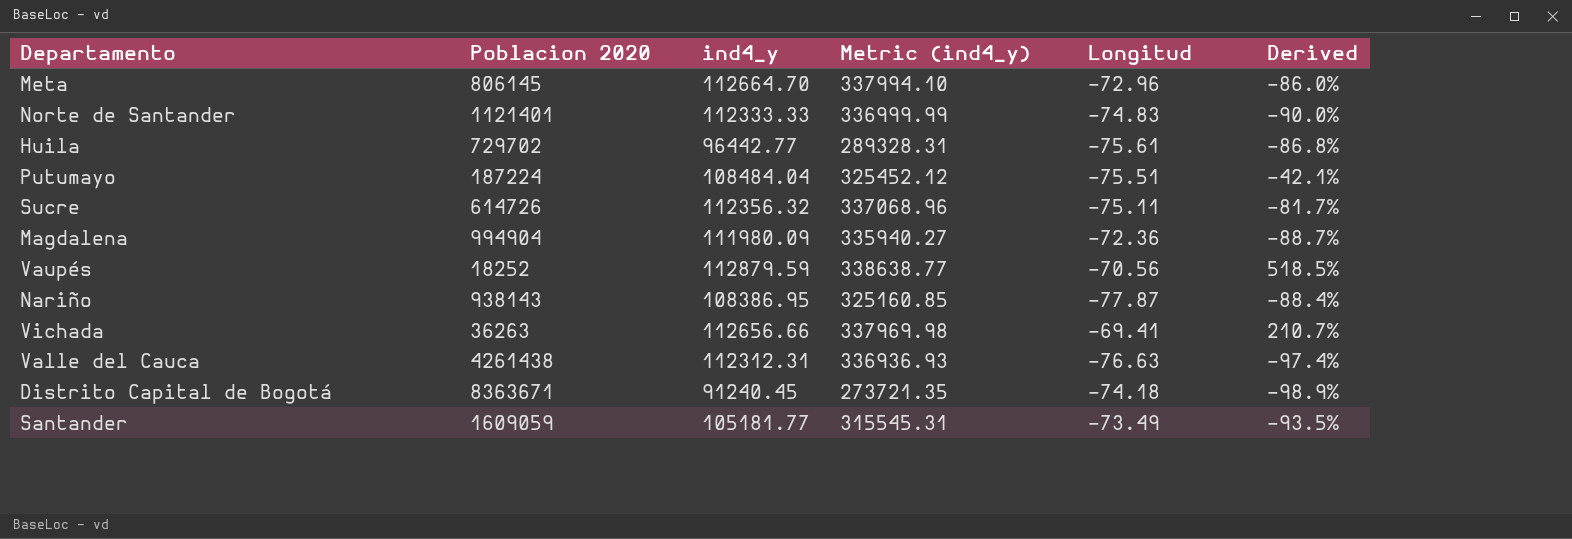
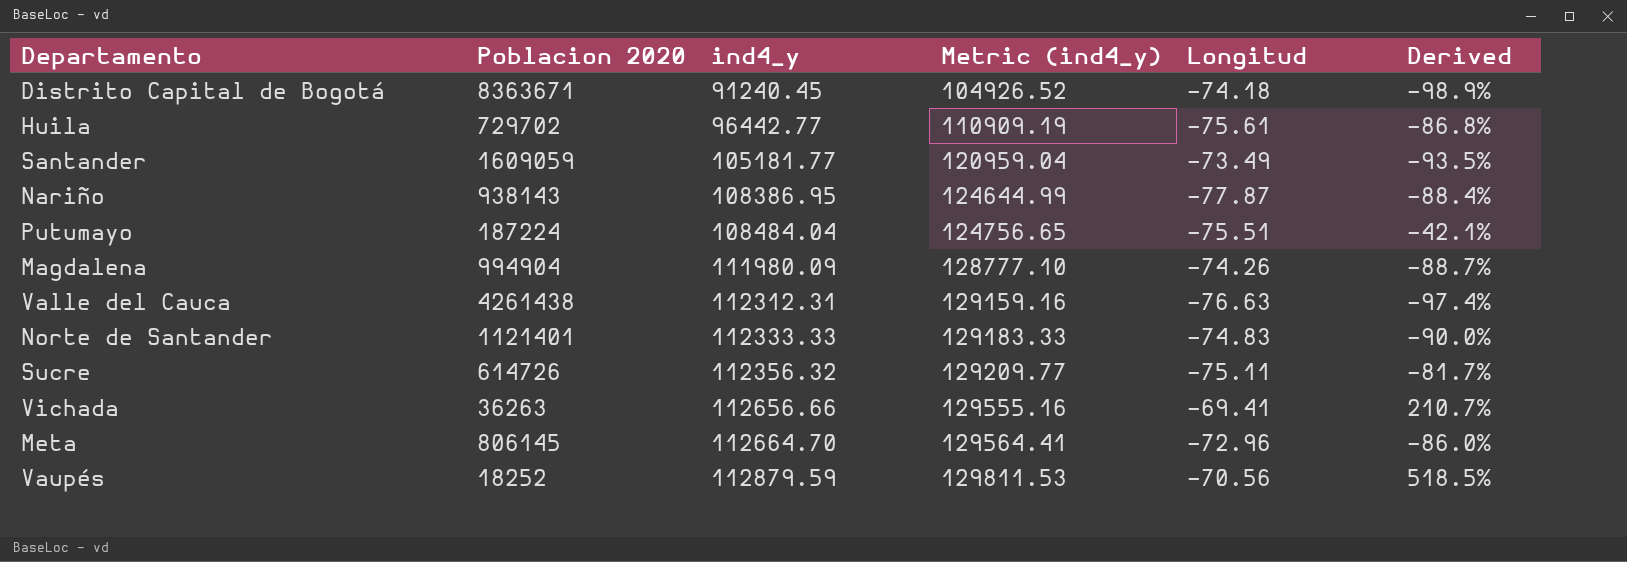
row order: none -> ind4_y ascending
column Metric (ind4_y) | formula: [ind4_y] * 3 -> [ind4_y] * 1.15
Magdalena | Longitud: -72.36 -> -74.26

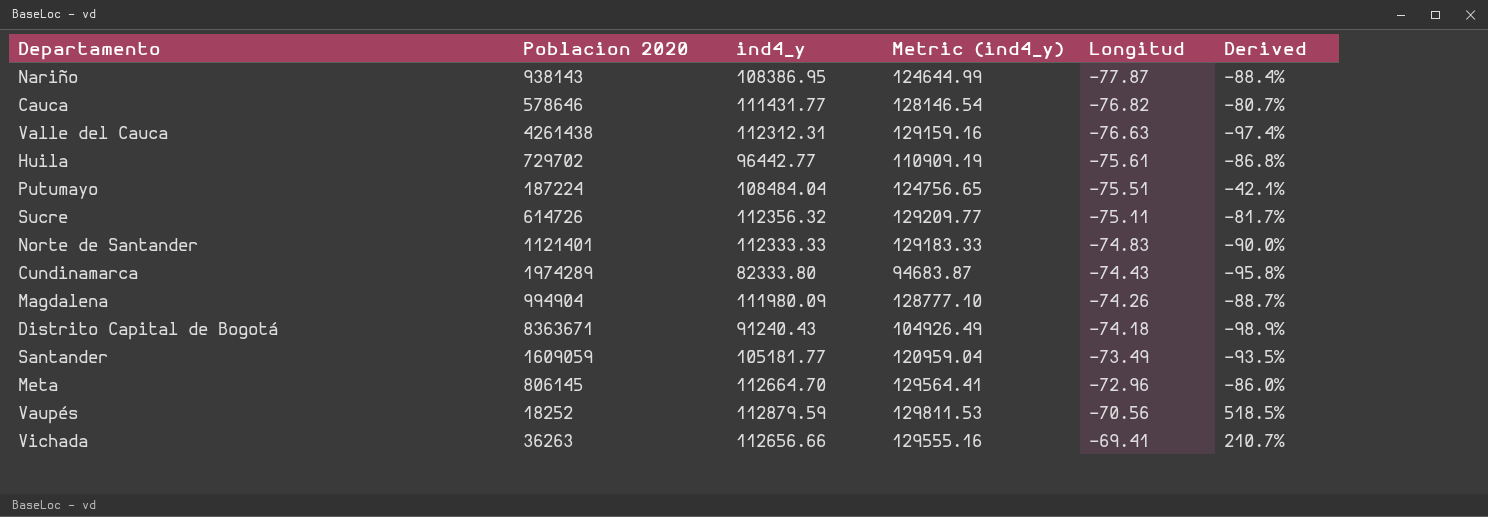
row order: ind4_y ascending -> Longitud ascending
row Cauca: none -> 578646 | 111431.77 | 128146.54 | -76.82 | -80.7%
row Cundinamarca: none -> 1974289 | 82333.80 | 94683.87 | -74.43 | -95.8%
Distrito Capital de Bogotá | ind4_y: 91240.45 -> 91240.43
Distrito Capital de Bogotá | Metric (ind4_y): 104926.52 -> 104926.49

